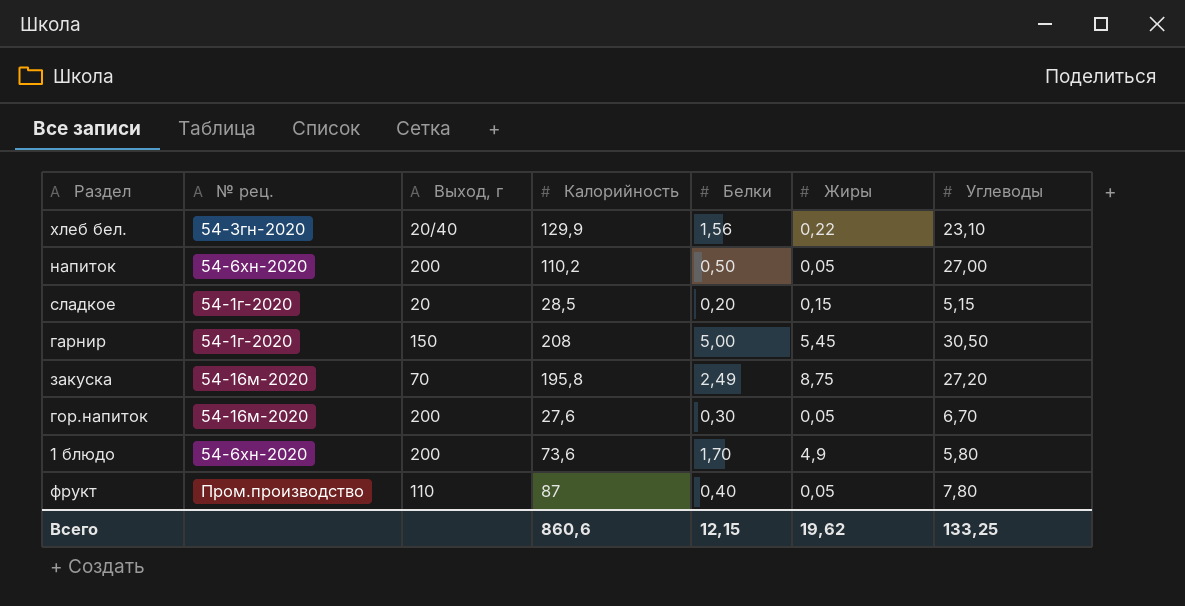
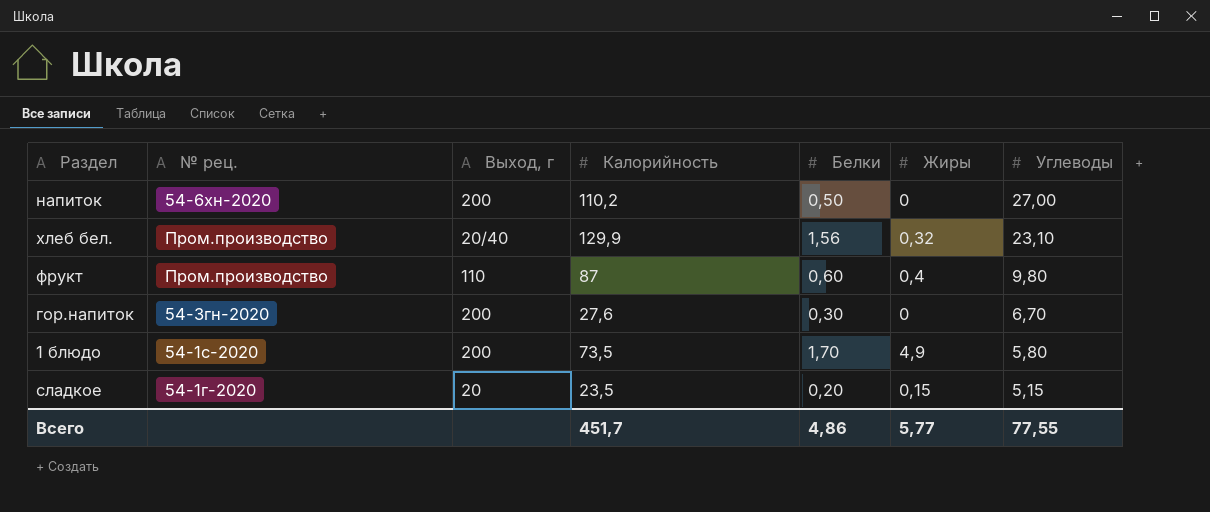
row order: none -> Углеводы descending
row гарнир: 54-1г-2020 | 150 | 208 | 5,00 | 5,45 | 30,50 -> none
row закуска: 54-16м-2020 | 70 | 195,8 | 2,49 | 8,75 | 27,20 -> none
напиток | Жиры: 0,05 -> 0
хлеб бел. | № рец.: 54-3гн-2020 -> Пром.производство
хлеб бел. | Жиры: 0,22 -> 0,32
фрукт | Белки: 0,40 -> 0,60
фрукт | Жиры: 0,05 -> 0,4
фрукт | Углеводы: 7,80 -> 9,80
гор.напиток | № рец.: 54-16м-2020 -> 54-3гн-2020
гор.напиток | Жиры: 0,05 -> 0
1 блюдо | № рец.: 54-6хн-2020 -> 54-1с-2020
1 блюдо | Калорийность: 73,6 -> 73,5
сладкое | Калорийность: 28,5 -> 23,5
Всего | Калорийность: 860,6 -> 451,7
Всего | Белки: 12,15 -> 4,86
Всего | Жиры: 19,62 -> 5,77
Всего | Углеводы: 133,25 -> 77,55

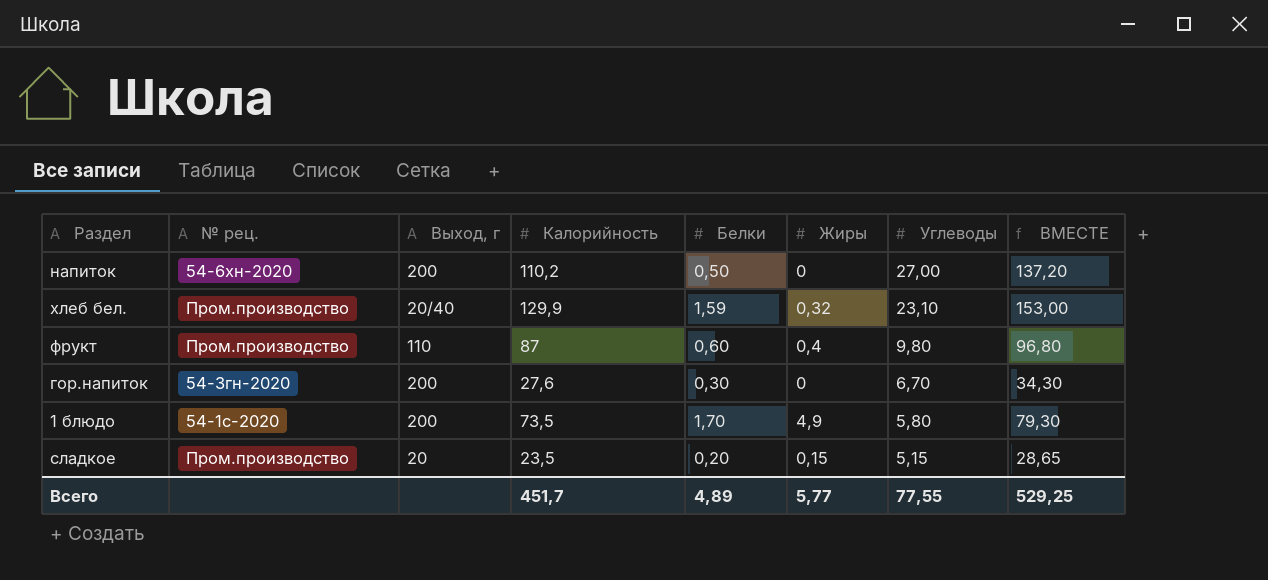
column ВМЕСТЕ | formula: none -> [Калорийность] + [Углеводы]
хлеб бел. | Белки: 1,56 -> 1,59
сладкое | № рец.: 54-1г-2020 -> Пром.производство
Всего | Белки: 4,86 -> 4,89

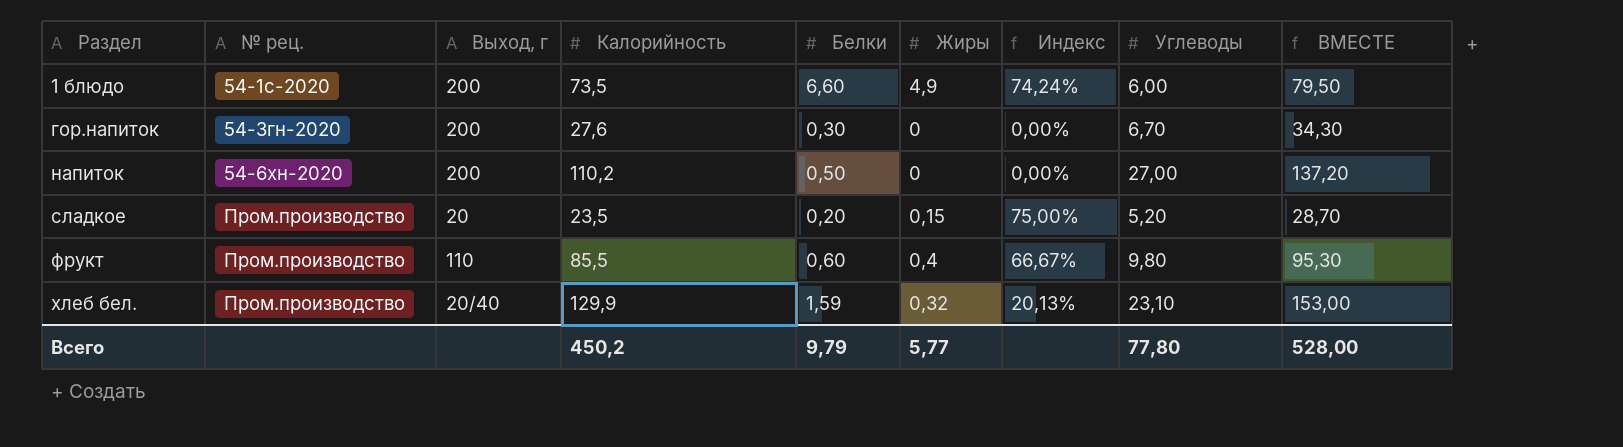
row order: Углеводы descending -> Раздел ascending
column Индекс | formula: none -> [Жиры] / [Белки]
1 блюдо | Белки: 1,70 -> 6,60
1 блюдо | Углеводы: 5,80 -> 6,00
1 блюдо | ВМЕСТЕ: 79,30 -> 79,50
сладкое | Углеводы: 5,15 -> 5,20
сладкое | ВМЕСТЕ: 28,65 -> 28,70
фрукт | Калорийность: 87 -> 85,5
фрукт | ВМЕСТЕ: 96,80 -> 95,30
Всего | Калорийность: 451,7 -> 450,2
Всего | Белки: 4,89 -> 9,79
Всего | Углеводы: 77,55 -> 77,80
Всего | ВМЕСТЕ: 529,25 -> 528,00

